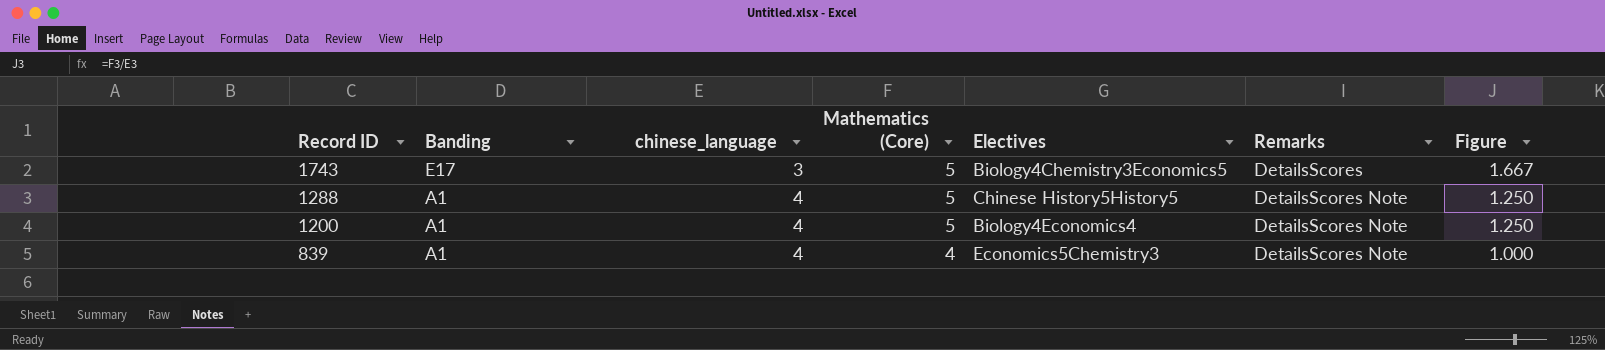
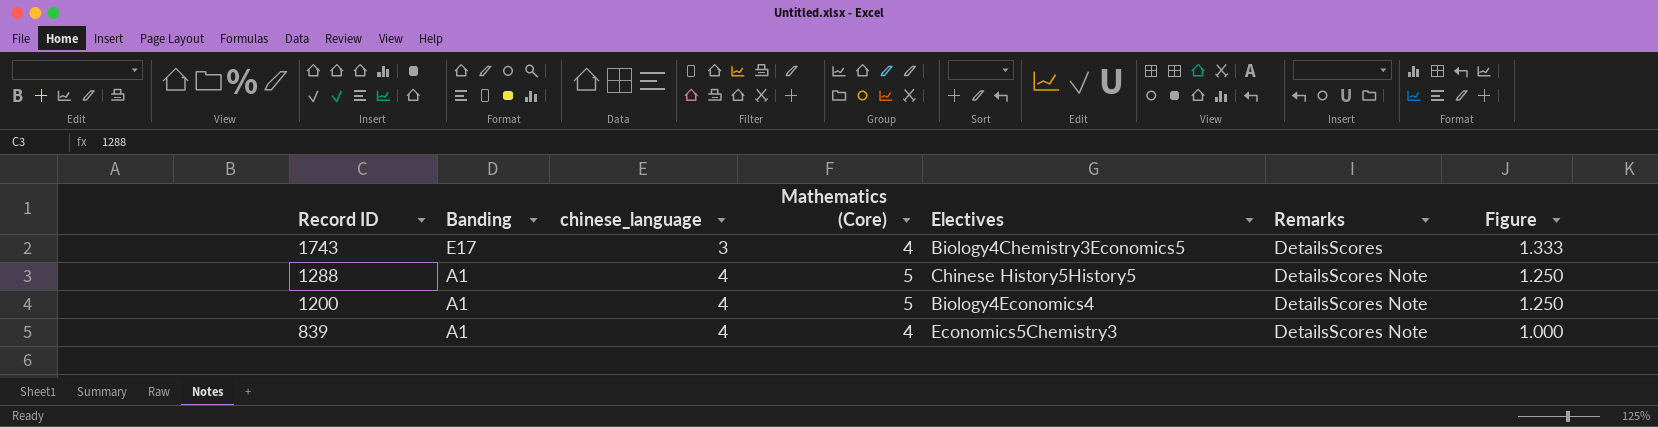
1743 | Mathematics (Core): 5 -> 4
1743 | Figure: 1.667 -> 1.333

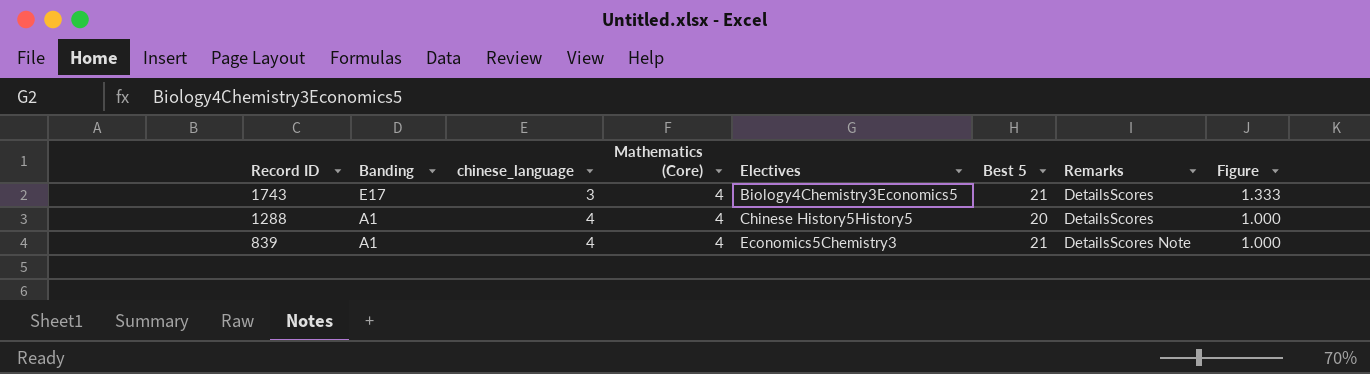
column Best 5 | position: none -> 6
row 1200: A1 | 4 | 5 | Biology4Economics4 | DetailsScores Note | 1.250 -> none
1288 | Mathematics (Core): 5 -> 4
1288 | Remarks: DetailsScores Note -> DetailsScores
1288 | Figure: 1.250 -> 1.000

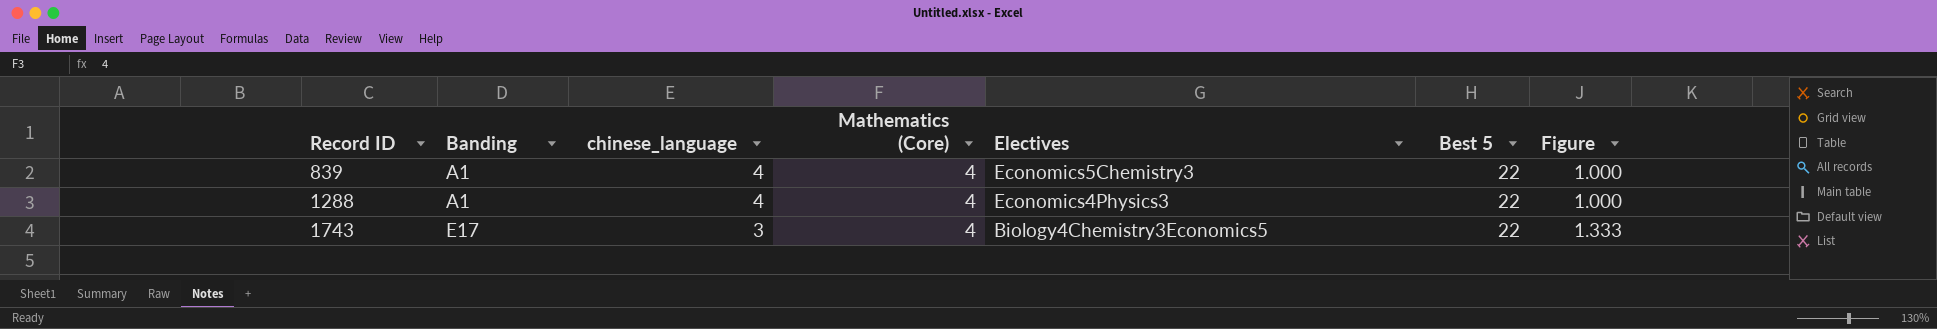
row order: Record ID descending -> Record ID ascending
column Remarks | position: 7 -> none
839 | Best 5: 21 -> 22
1288 | Electives: Chinese History5History5 -> Economics4Physics3
1288 | Best 5: 20 -> 22
1743 | Best 5: 21 -> 22

